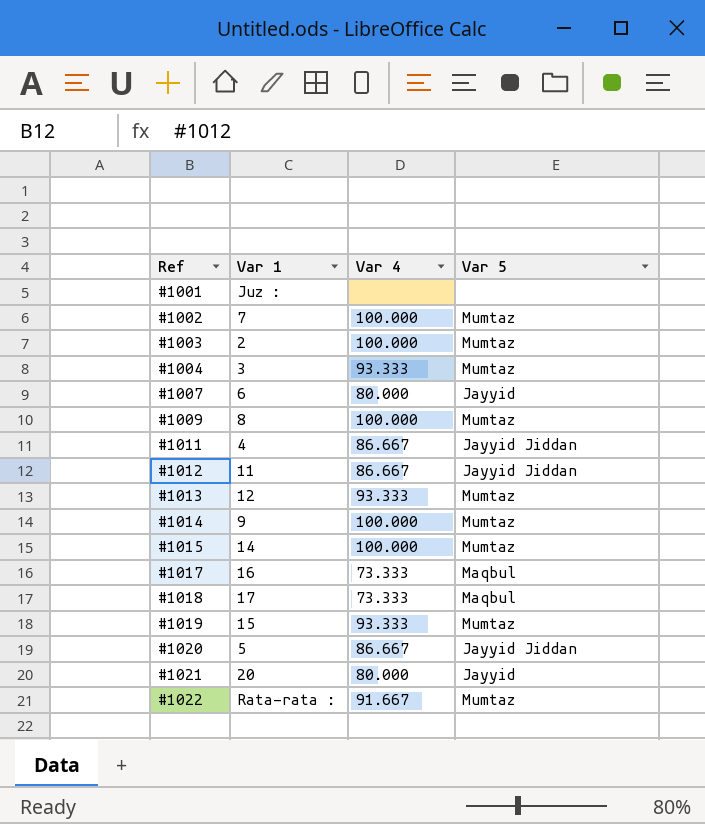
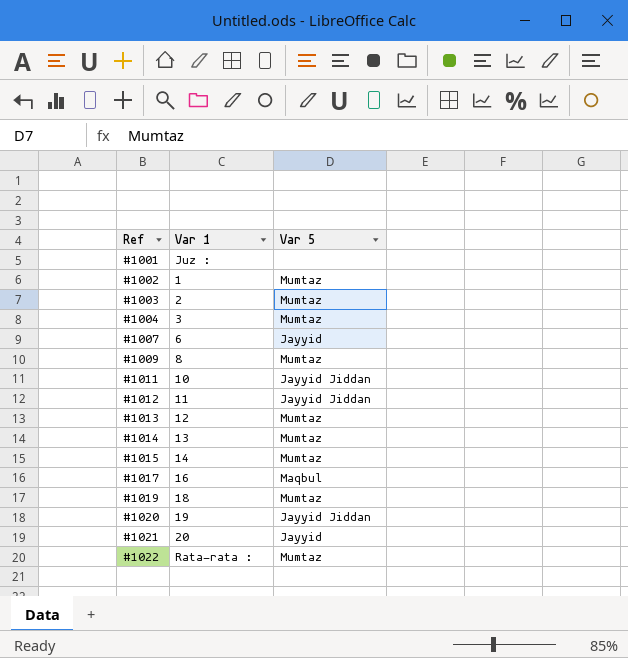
column Var 4 | position: 3 -> none
row #1018: 17 | 73.333 | Maqbul -> none
#1002 | Var 1: 7 -> 1
#1011 | Var 1: 4 -> 10
#1014 | Var 1: 9 -> 13
#1019 | Var 1: 15 -> 18
#1020 | Var 1: 5 -> 19

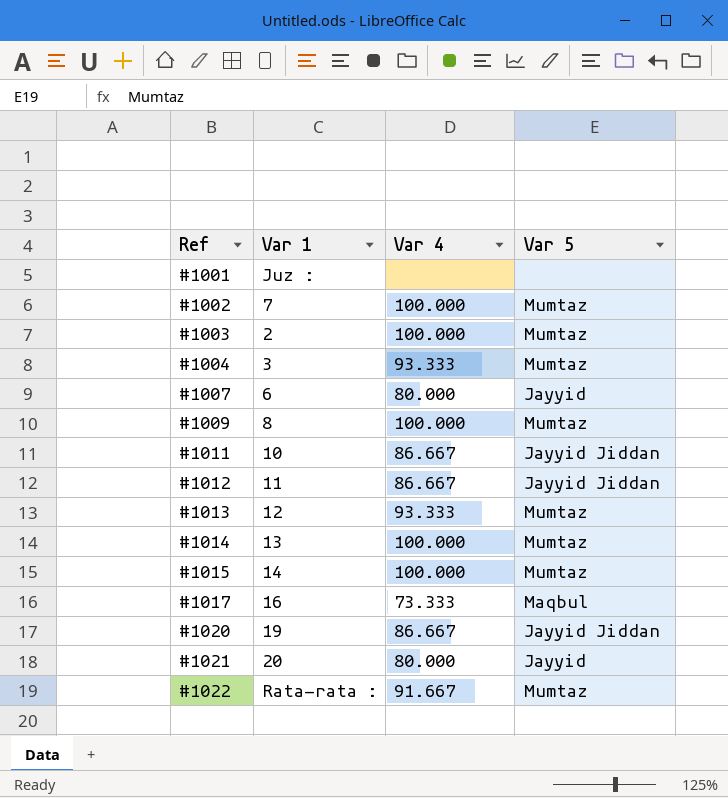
column Var 4 | position: none -> 3
row #1019: 18 | Mumtaz -> none
#1002 | Var 1: 1 -> 7

